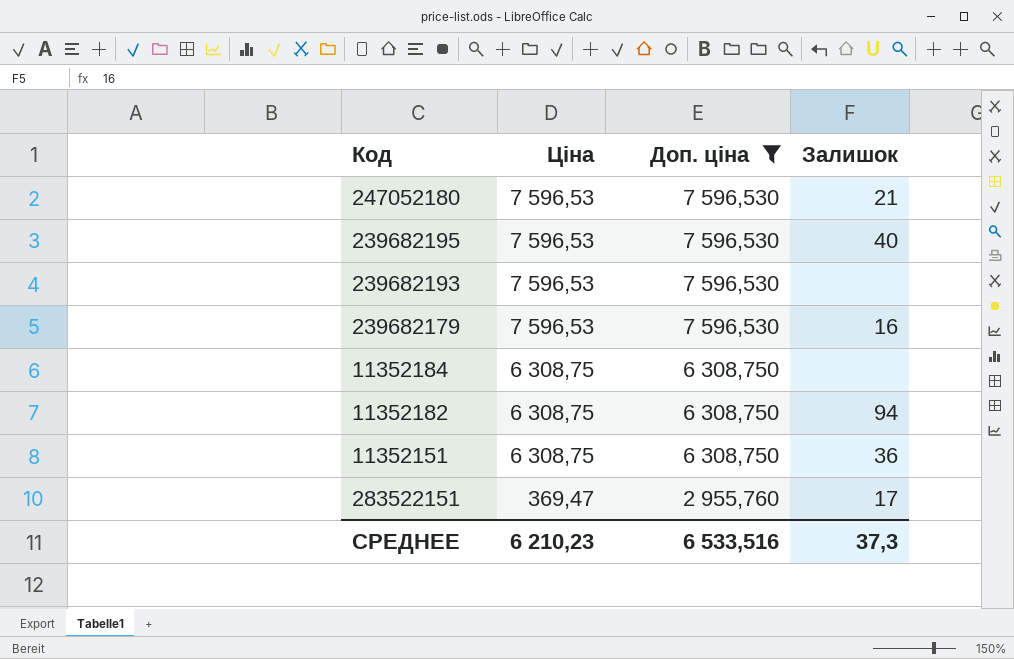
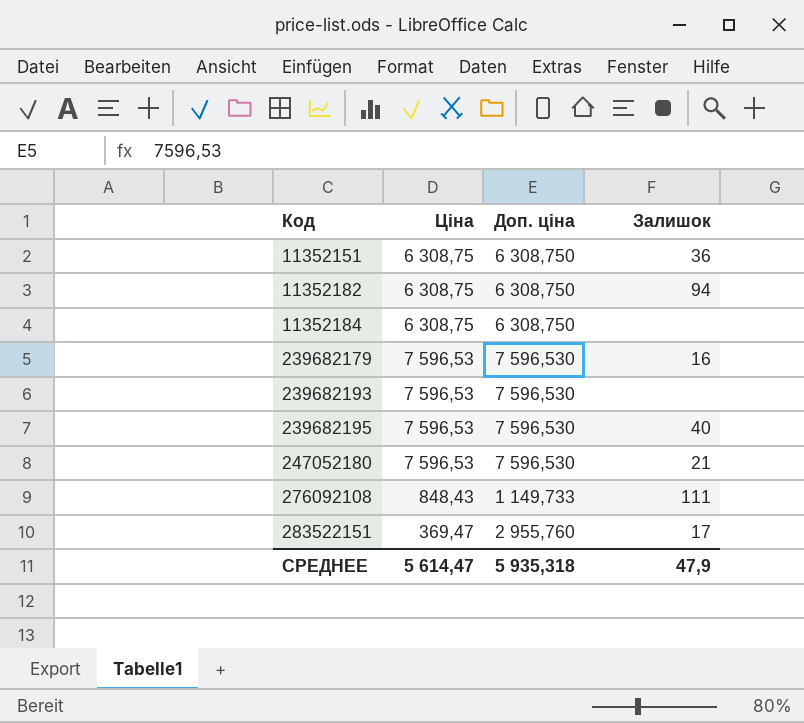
filter: Доп. ціна != 1 149,733 -> none
row order: Ціна descending -> Код ascending
СРЕДНЕЕ | Ціна: 6 210,23 -> 5 614,47
СРЕДНЕЕ | Доп. ціна: 6 533,516 -> 5 935,318
СРЕДНЕЕ | Залишок: 37,3 -> 47,9

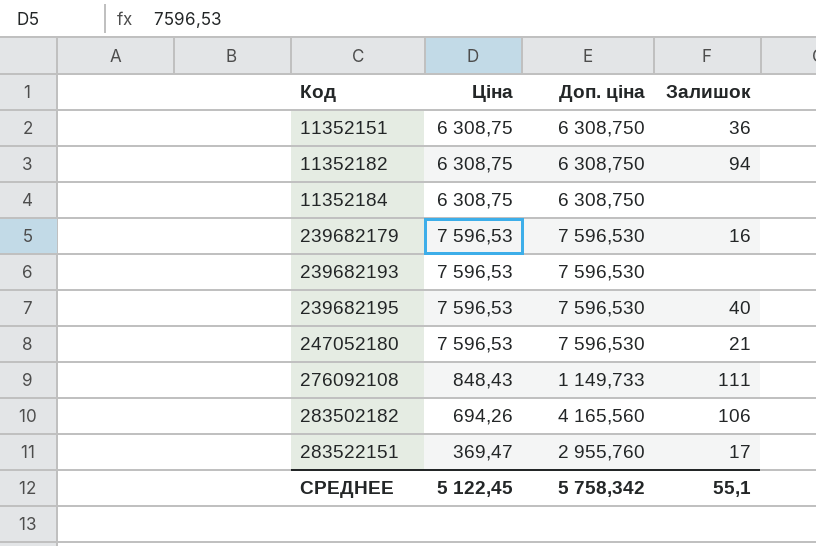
row 283502182: none -> 694,26 | 4 165,560 | 106
СРЕДНЕЕ | Ціна: 5 614,47 -> 5 122,45
СРЕДНЕЕ | Доп. ціна: 5 935,318 -> 5 758,342
СРЕДНЕЕ | Залишок: 47,9 -> 55,1

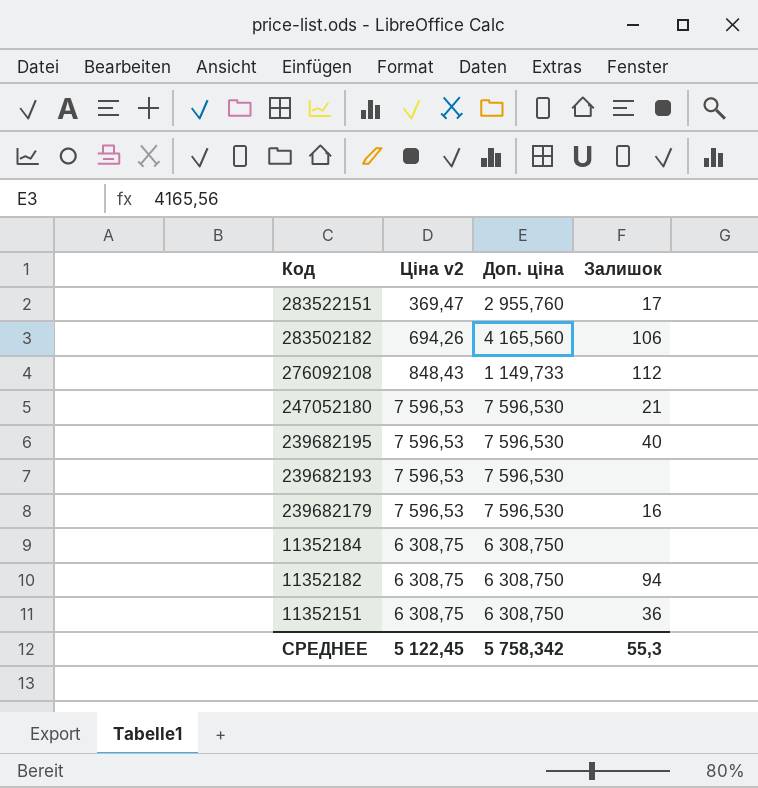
row order: Код ascending -> Код descending
column name: Ціна -> Ціна v2
276092108 | Залишок: 111 -> 112
СРЕДНЕЕ | Залишок: 55,1 -> 55,3

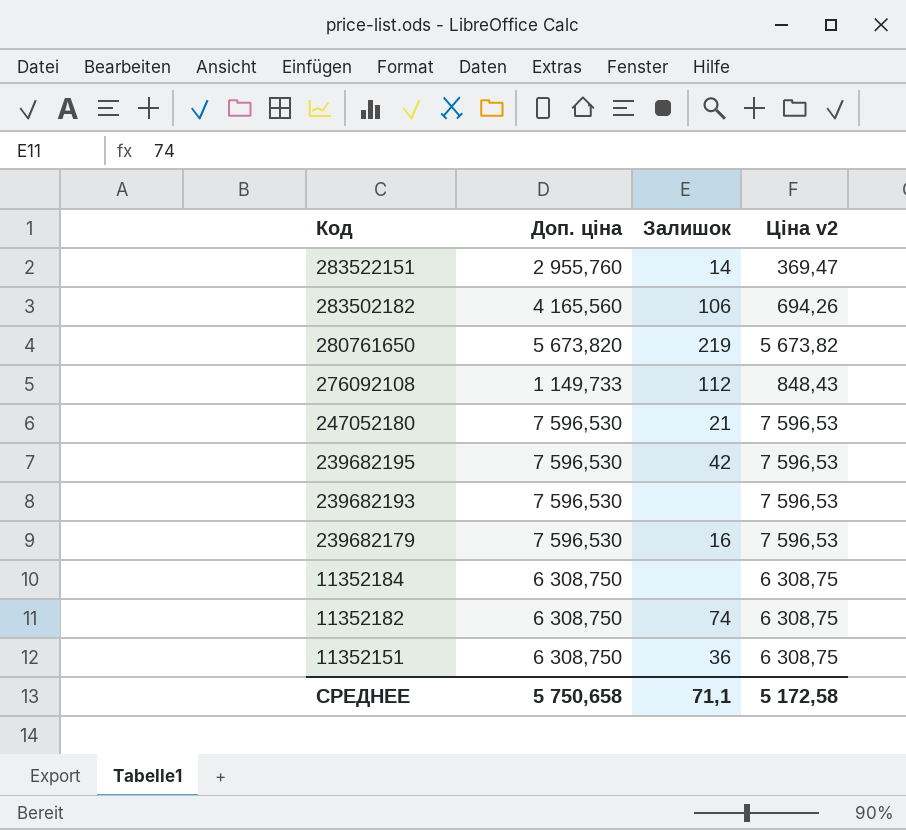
column Ціна v2 | position: 2 -> 4
283522151 | Залишок: 17 -> 14
row 280761650: none -> 5 673,820 | 219 | 5 673,82
239682195 | Залишок: 40 -> 42
11352182 | Залишок: 94 -> 74
СРЕДНЕЕ | Доп. ціна: 5 758,342 -> 5 750,658
СРЕДНЕЕ | Залишок: 55,3 -> 71,1
СРЕДНЕЕ | Ціна v2: 5 122,45 -> 5 172,58

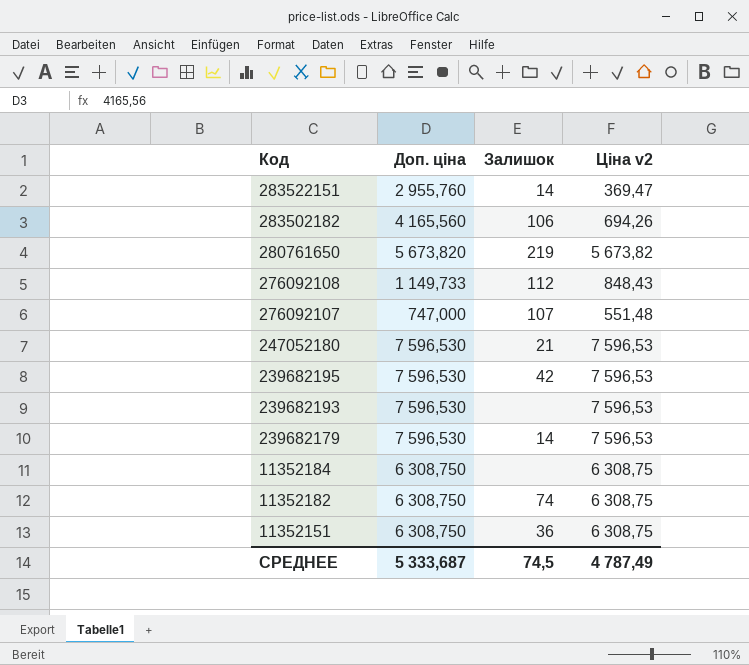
row 276092107: none -> 747,000 | 107 | 551,48
239682179 | Залишок: 16 -> 14
СРЕДНЕЕ | Доп. ціна: 5 750,658 -> 5 333,687
СРЕДНЕЕ | Залишок: 71,1 -> 74,5
СРЕДНЕЕ | Ціна v2: 5 172,58 -> 4 787,49

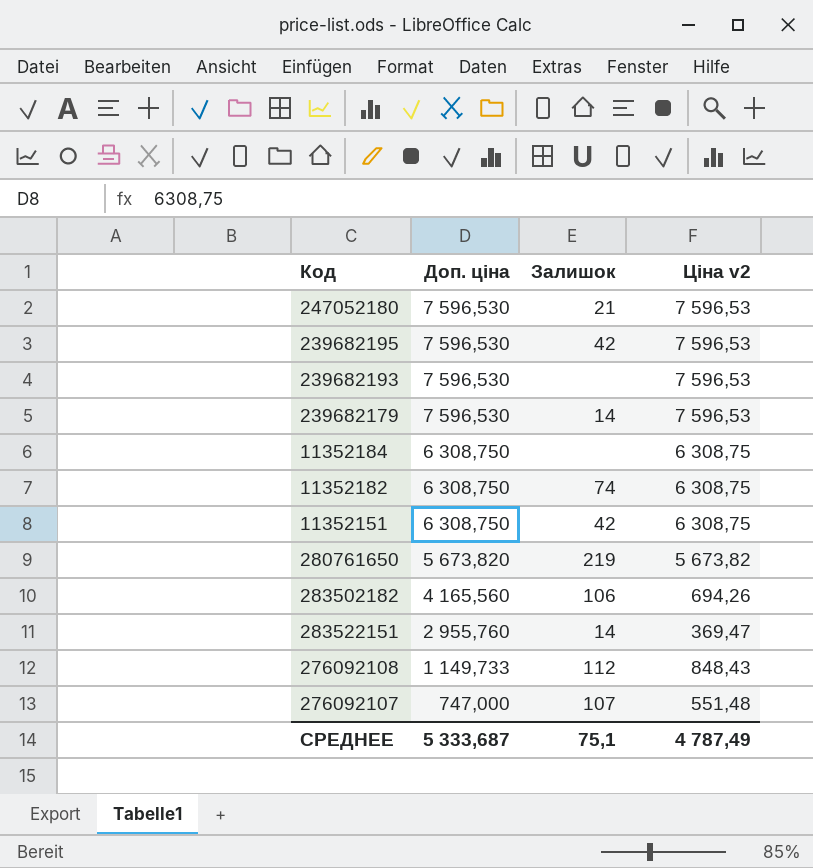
row order: Код descending -> Доп. ціна descending
11352151 | Залишок: 36 -> 42
СРЕДНЕЕ | Залишок: 74,5 -> 75,1

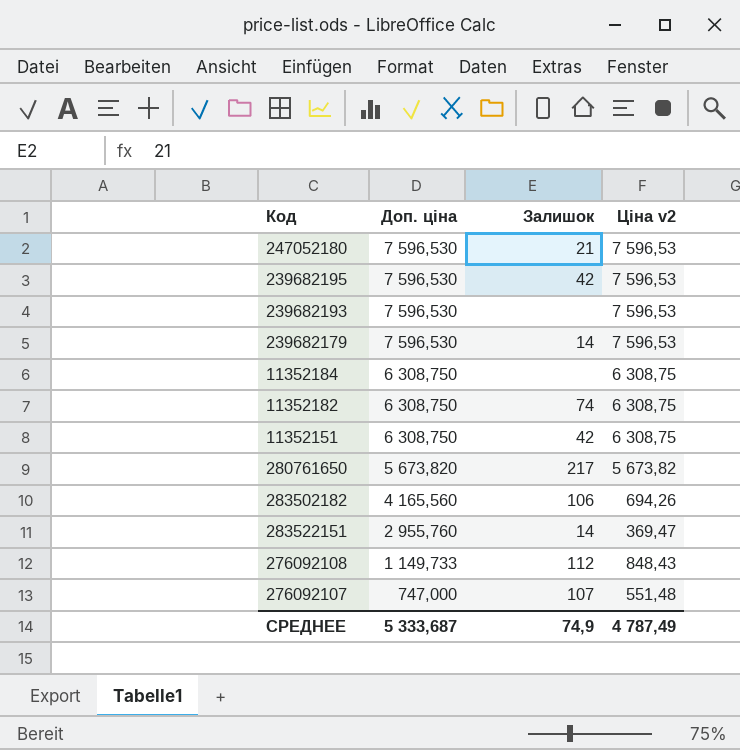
280761650 | Залишок: 219 -> 217
СРЕДНЕЕ | Залишок: 75,1 -> 74,9

